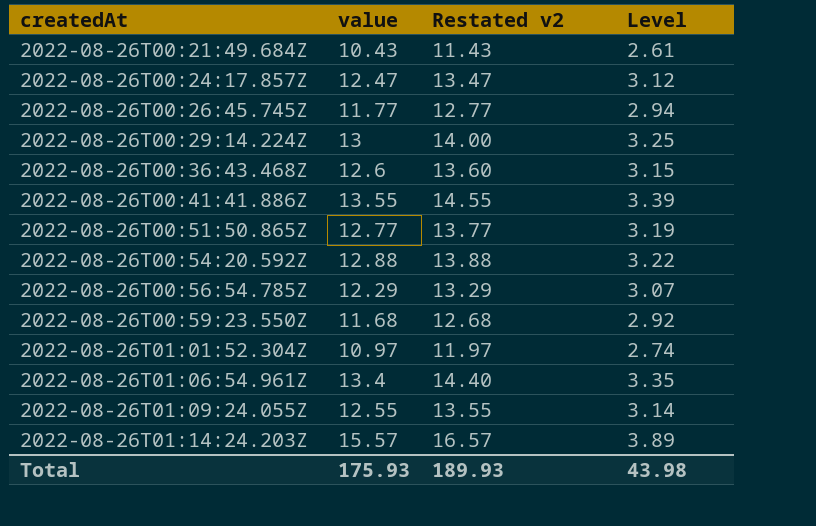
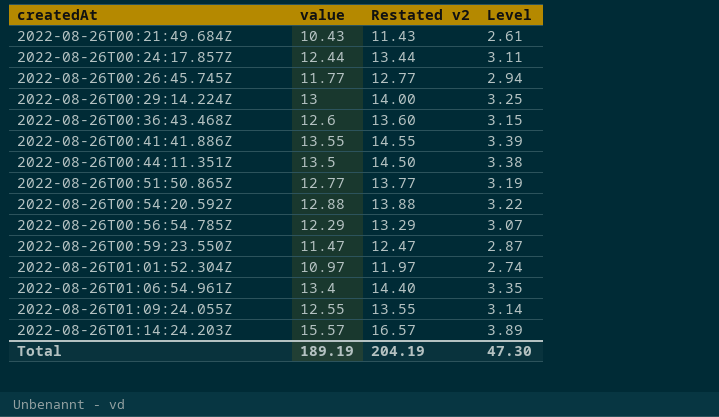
2022-08-26T00:24:17.857Z | value: 12.47 -> 12.44
2022-08-26T00:24:17.857Z | Restated v2: 13.47 -> 13.44
2022-08-26T00:24:17.857Z | Level: 3.12 -> 3.11
row 2022-08-26T00:44:11.351Z: none -> 13.5 | 14.50 | 3.38
2022-08-26T00:59:23.550Z | value: 11.68 -> 11.47
2022-08-26T00:59:23.550Z | Restated v2: 12.68 -> 12.47
2022-08-26T00:59:23.550Z | Level: 2.92 -> 2.87
Total | value: 175.93 -> 189.19
Total | Restated v2: 189.93 -> 204.19
Total | Level: 43.98 -> 47.30

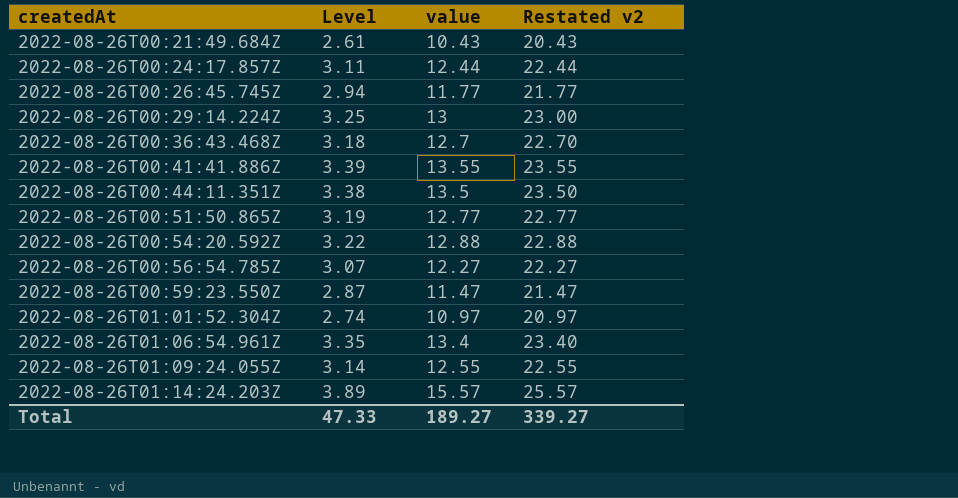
column Level | position: 4 -> 2
column Restated v2 | formula: [value] + 1 -> [value] + 10
2022-08-26T00:36:43.468Z | Level: 3.15 -> 3.18
2022-08-26T00:36:43.468Z | value: 12.6 -> 12.7
2022-08-26T00:56:54.785Z | value: 12.29 -> 12.27
Total | Level: 47.30 -> 47.33
Total | value: 189.19 -> 189.27
Total | Restated v2: 204.19 -> 339.27

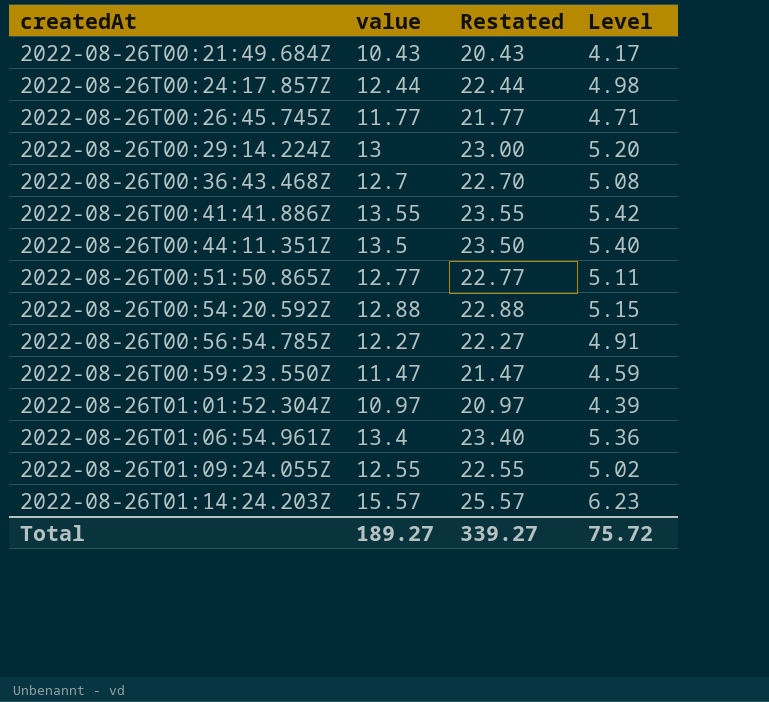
column name: Restated v2 -> Restated
column Level | formula: [value] * 0.25 -> [value] * 0.4
column Level | position: 2 -> 4
Total | Level: 47.33 -> 75.72

